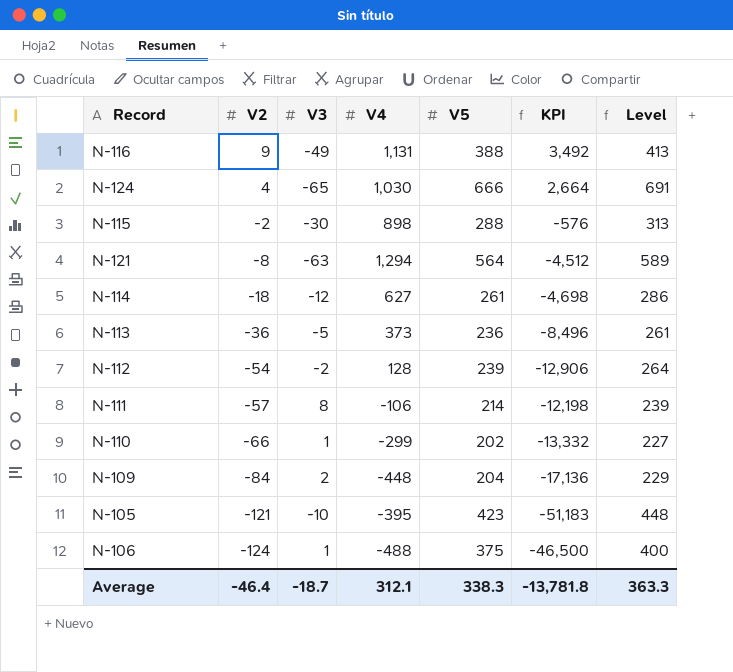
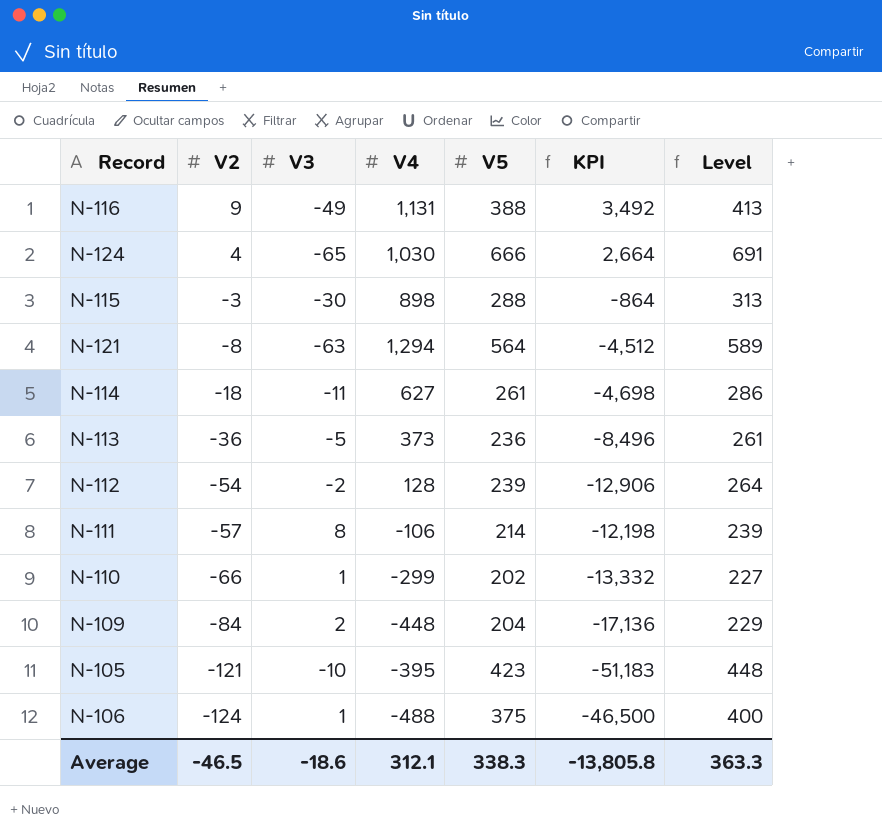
N-115 | V2: -2 -> -3
N-115 | KPI: -576 -> -864
N-114 | V3: -12 -> -11
Average | V2: -46.4 -> -46.5
Average | V3: -18.7 -> -18.6
Average | KPI: -13,781.8 -> -13,805.8

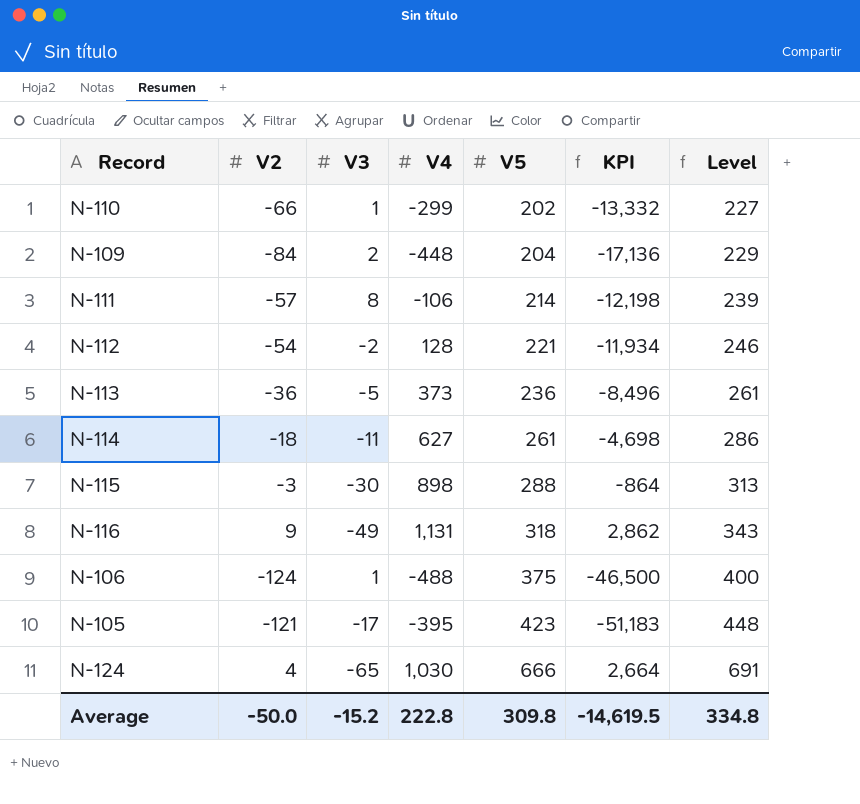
row order: V2 descending -> V5 ascending
row N-121: -8 | -63 | 1,294 | 564 | -4,512 | 589 -> none
N-112 | V5: 239 -> 221
N-112 | KPI: -12,906 -> -11,934
N-112 | Level: 264 -> 246
N-116 | V5: 388 -> 318
N-116 | KPI: 3,492 -> 2,862
N-116 | Level: 413 -> 343
N-105 | V3: -10 -> -17
Average | V2: -46.5 -> -50.0
Average | V3: -18.6 -> -15.2
Average | V4: 312.1 -> 222.8
Average | V5: 338.3 -> 309.8
Average | KPI: -13,805.8 -> -14,619.5
Average | Level: 363.3 -> 334.8

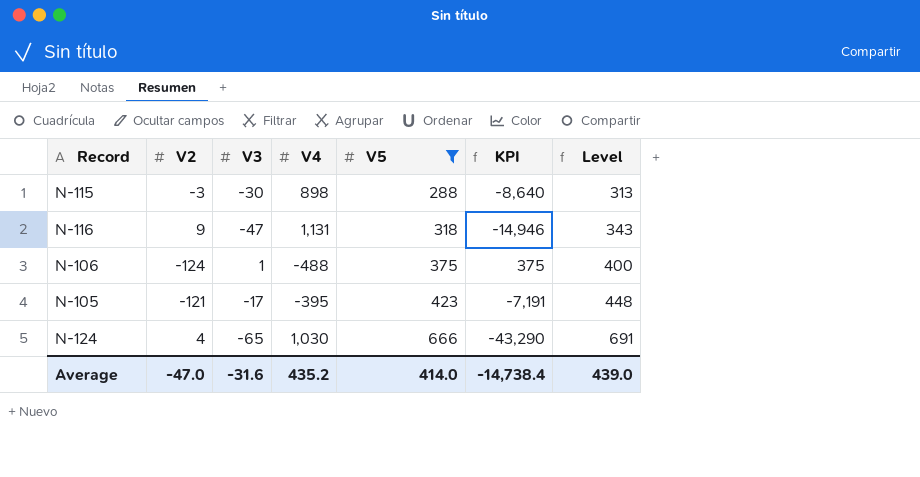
filter: none -> V5 >= 288
column KPI | formula: [V2] * [V5] -> [V3] * [V5]
N-116 | V3: -49 -> -47
Average | V2: -50.0 -> -47.0
Average | V3: -15.2 -> -31.6
Average | V4: 222.8 -> 435.2
Average | V5: 309.8 -> 414.0
Average | KPI: -14,619.5 -> -14,738.4
Average | Level: 334.8 -> 439.0

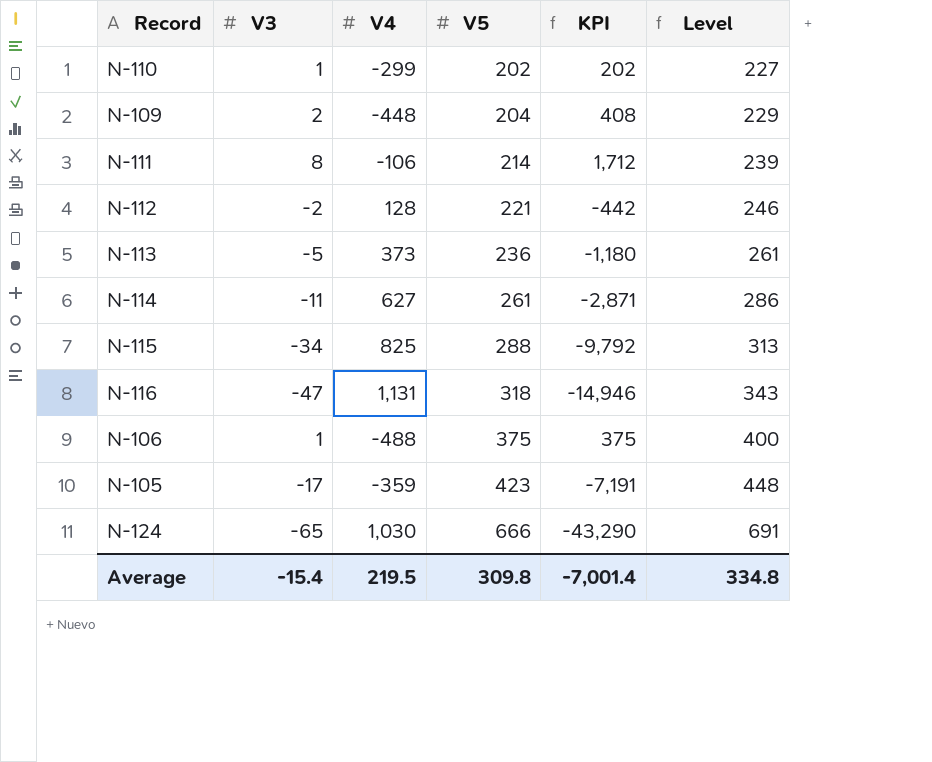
filter: V5 >= 288 -> none
column V2 | position: 2 -> none
N-115 | V3: -30 -> -34
N-115 | V4: 898 -> 825
N-115 | KPI: -8,640 -> -9,792
N-105 | V4: -395 -> -359
Average | V3: -31.6 -> -15.4
Average | V4: 435.2 -> 219.5
Average | V5: 414.0 -> 309.8
Average | KPI: -14,738.4 -> -7,001.4
Average | Level: 439.0 -> 334.8

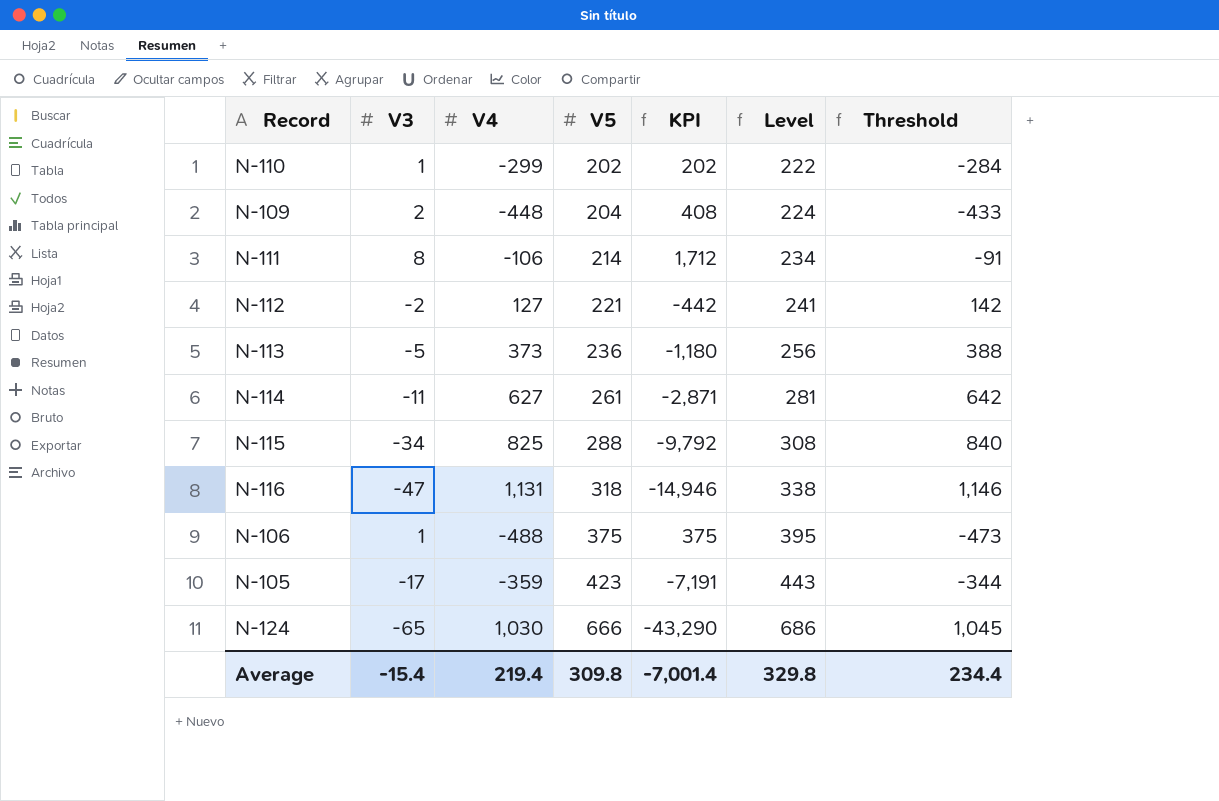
column Level | formula: [V5] + 25 -> [V5] + 20
column Threshold | formula: none -> [V4] + 15
N-112 | V4: 128 -> 127
Average | V4: 219.5 -> 219.4
Average | Level: 334.8 -> 329.8

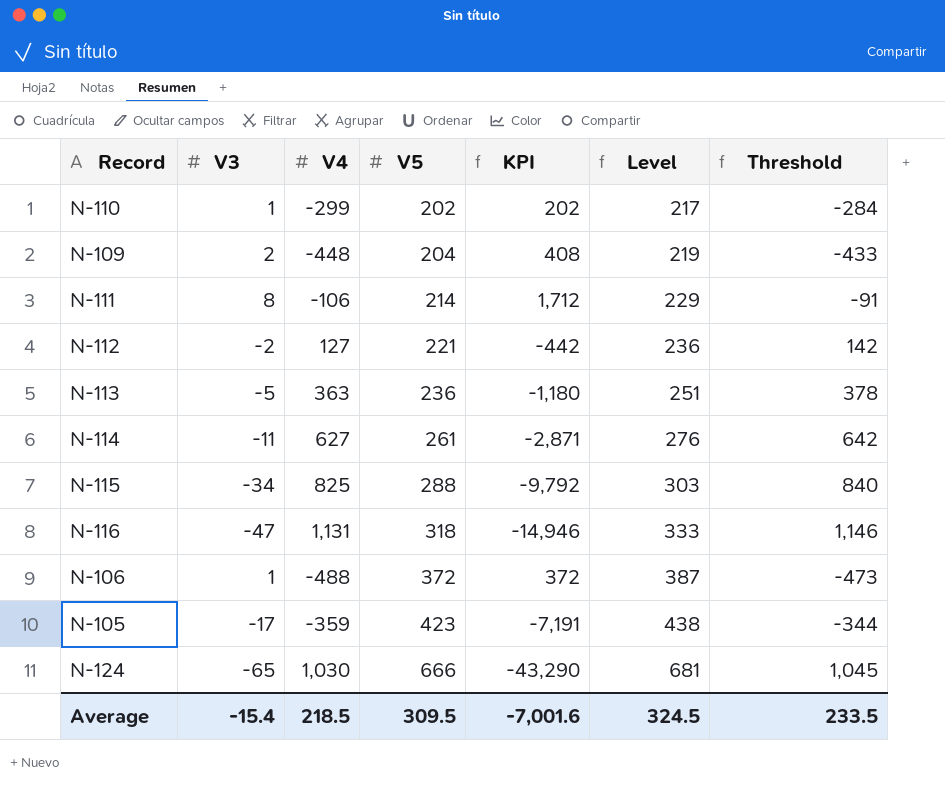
column Level | formula: [V5] + 20 -> [V5] + 15
N-113 | V4: 373 -> 363
N-113 | Threshold: 388 -> 378
N-106 | V5: 375 -> 372
N-106 | KPI: 375 -> 372
Average | V4: 219.4 -> 218.5
Average | V5: 309.8 -> 309.5
Average | KPI: -7,001.4 -> -7,001.6
Average | Level: 329.8 -> 324.5
Average | Threshold: 234.4 -> 233.5

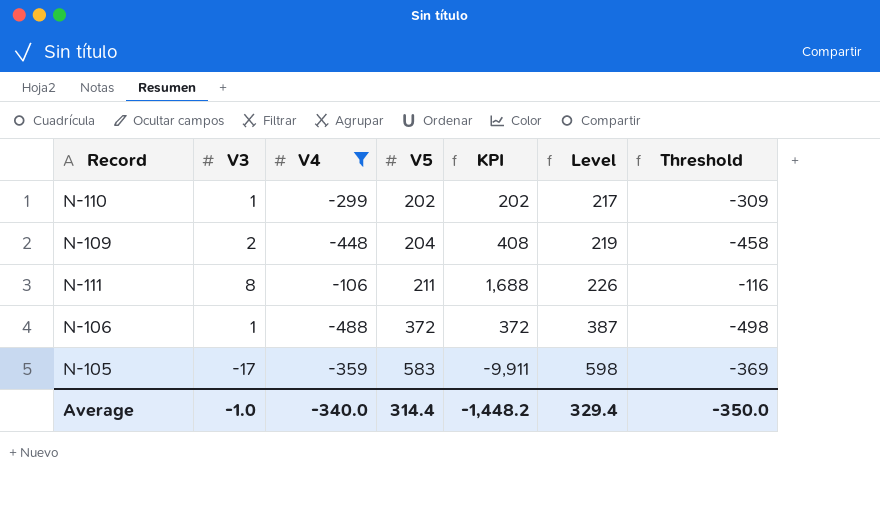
filter: none -> V4 <= -106
column Threshold | formula: [V4] + 15 -> [V4] - 10
N-111 | V5: 214 -> 211
N-111 | KPI: 1,712 -> 1,688
N-111 | Level: 229 -> 226
N-105 | V5: 423 -> 583
N-105 | KPI: -7,191 -> -9,911
N-105 | Level: 438 -> 598
Average | V3: -15.4 -> -1.0
Average | V4: 218.5 -> -340.0
Average | V5: 309.5 -> 314.4
Average | KPI: -7,001.6 -> -1,448.2
Average | Level: 324.5 -> 329.4
Average | Threshold: 233.5 -> -350.0

